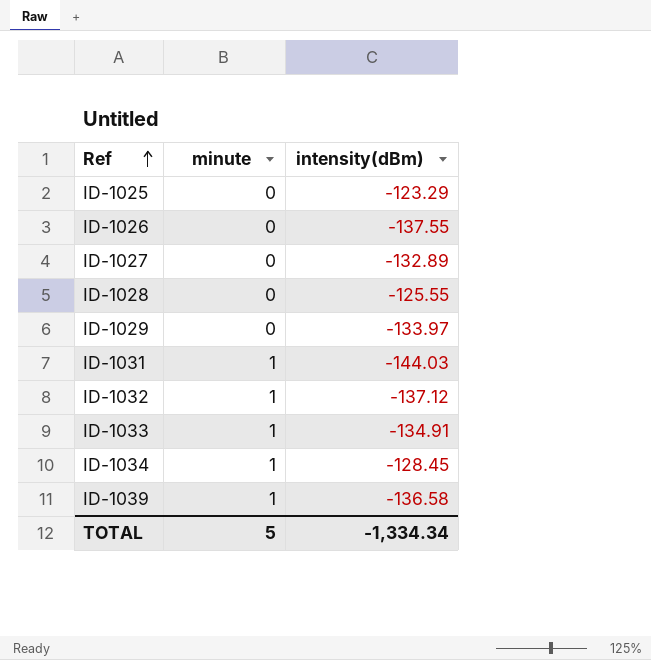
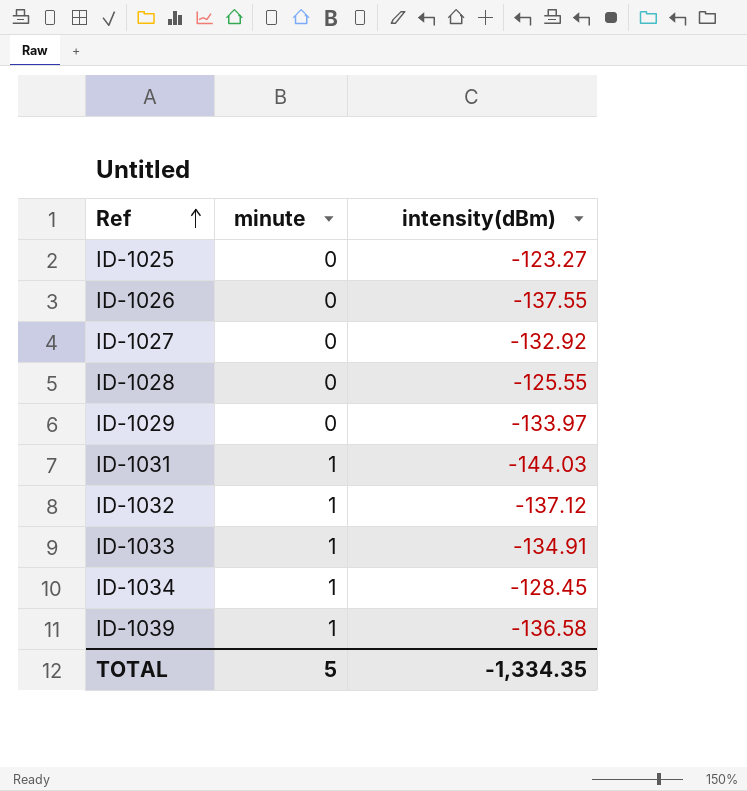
ID-1025 | intensity(dBm): -123.29 -> -123.27
ID-1027 | intensity(dBm): -132.89 -> -132.92
TOTAL | intensity(dBm): -1,334.34 -> -1,334.35

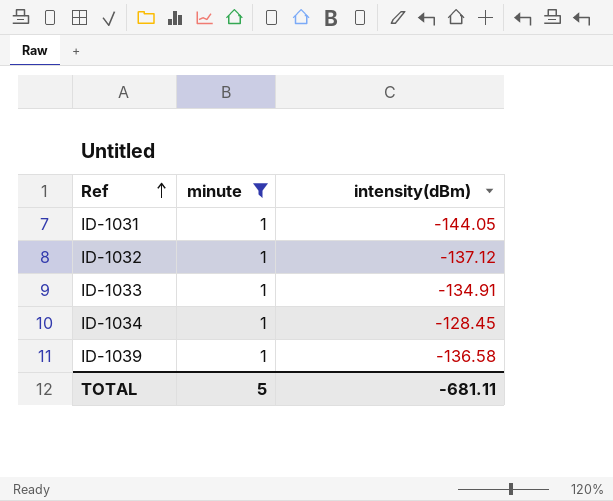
filter: none -> minute = 1
ID-1031 | intensity(dBm): -144.03 -> -144.05
TOTAL | intensity(dBm): -1,334.35 -> -681.11

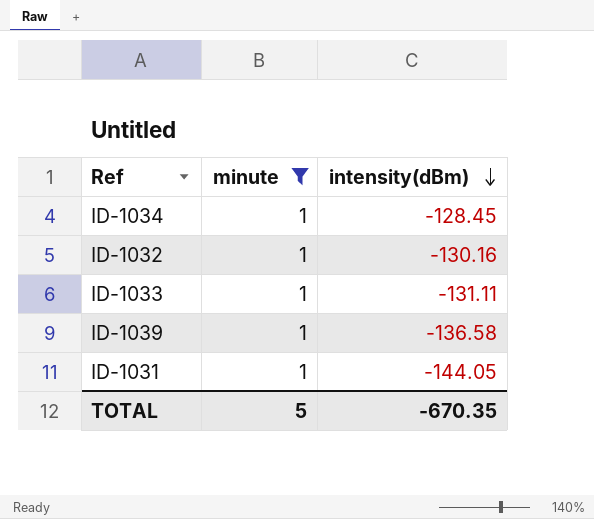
row order: Ref ascending -> intensity(dBm) descending
ID-1032 | intensity(dBm): -137.12 -> -130.16
ID-1033 | intensity(dBm): -134.91 -> -131.11
TOTAL | intensity(dBm): -681.11 -> -670.35

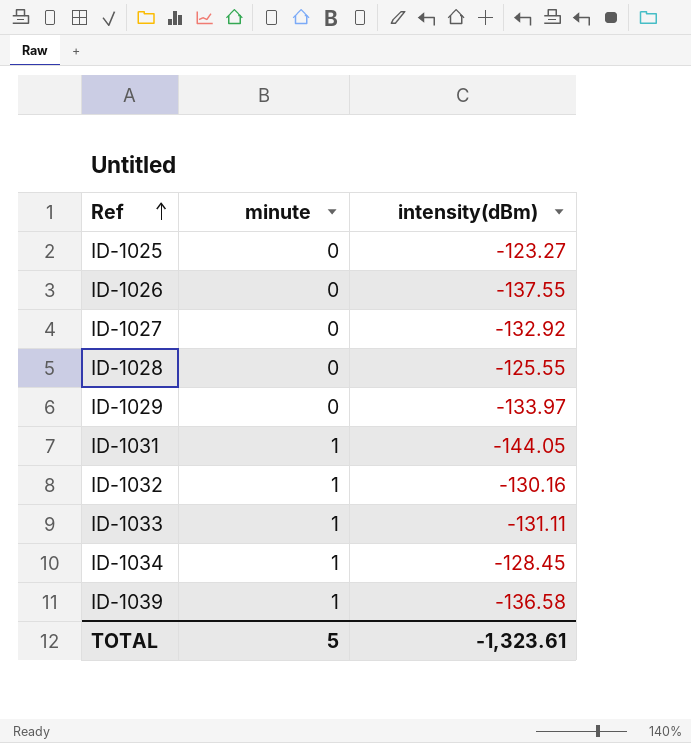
filter: minute = 1 -> none
row order: intensity(dBm) descending -> Ref ascending
TOTAL | intensity(dBm): -670.35 -> -1,323.61

